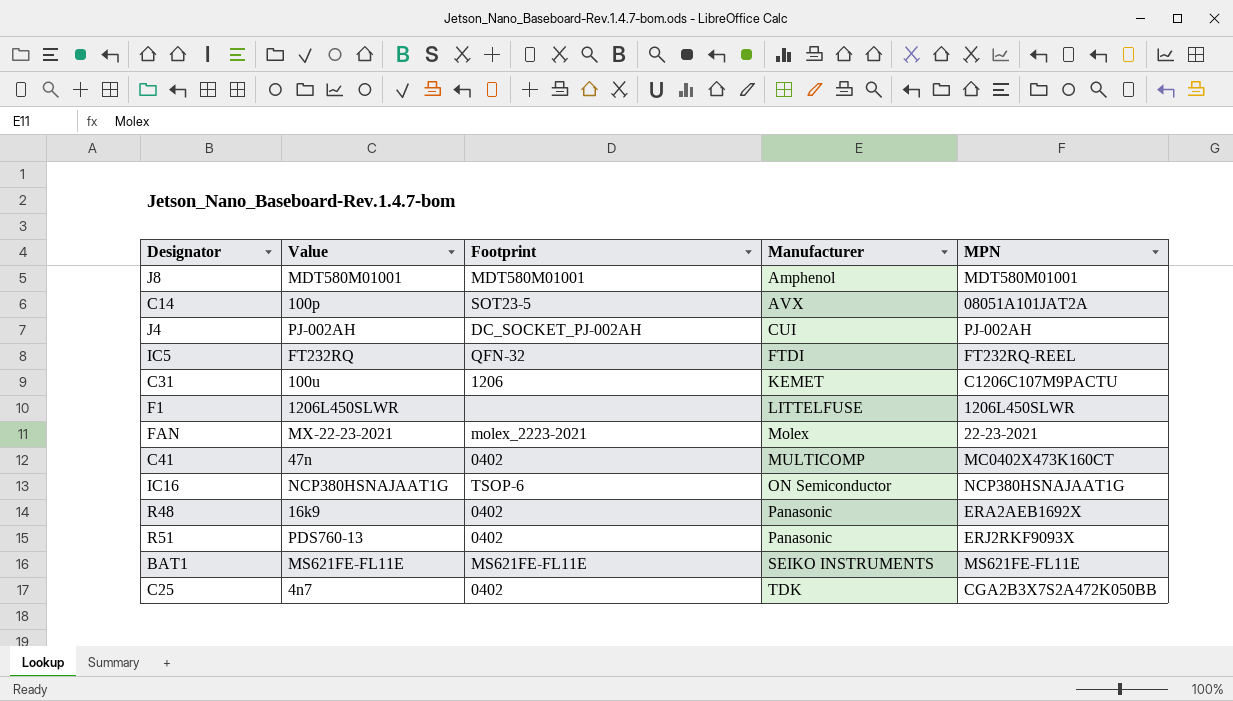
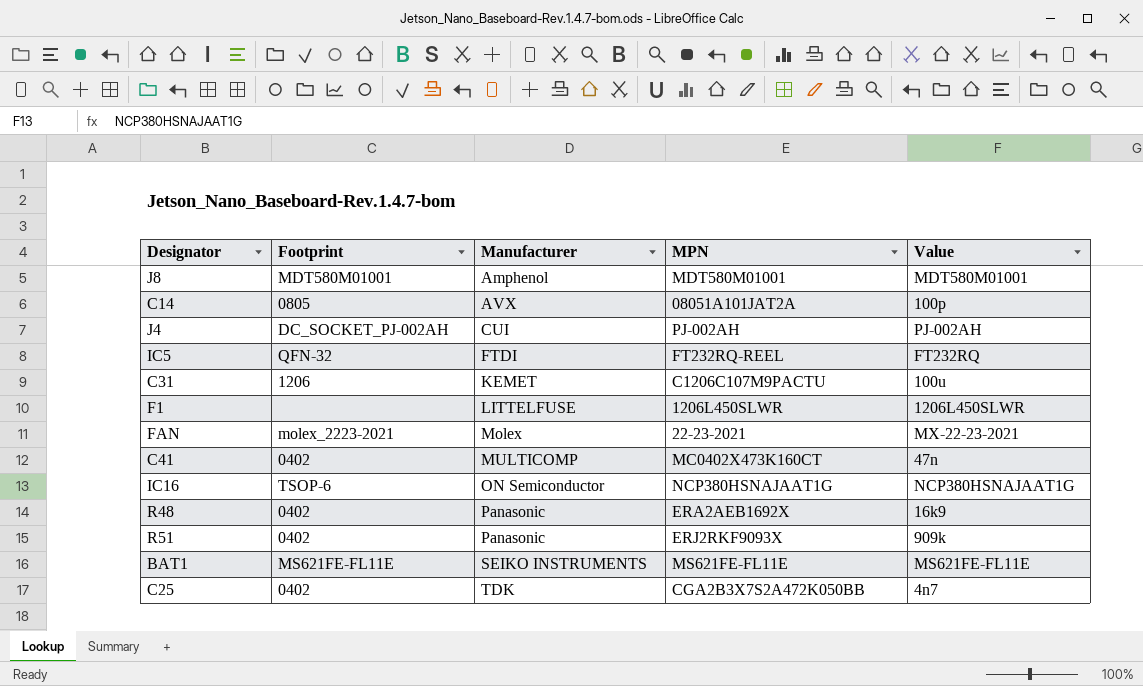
column Value | position: 2 -> 5
C14 | Footprint: SOT23-5 -> 0805
R51 | Value: PDS760-13 -> 909k

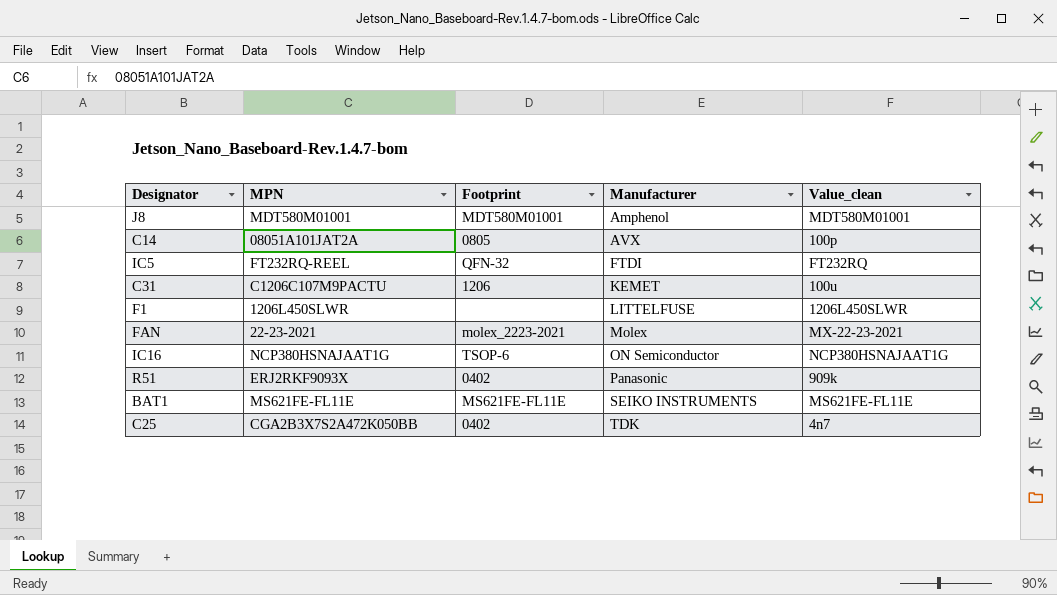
column MPN | position: 4 -> 2
column name: Value -> Value_clean
row J4: DC_SOCKET_PJ-002AH | CUI | PJ-002AH | PJ-002AH -> none
row C41: 0402 | MULTICOMP | MC0402X473K160CT | 47n -> none
row R48: 0402 | Panasonic | ERA2AEB1692X | 16k9 -> none

